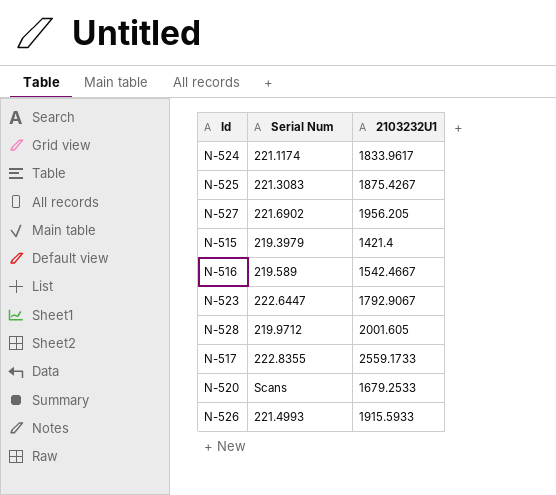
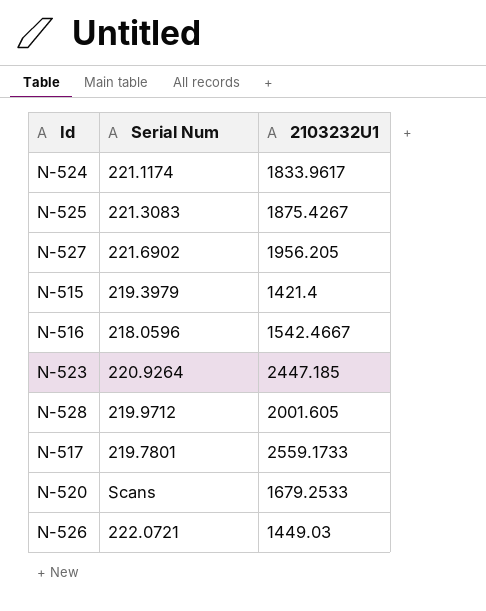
N-516 | Serial Num: 219.589 -> 218.0596
N-523 | Serial Num: 222.6447 -> 220.9264
N-523 | 2103232U1: 1792.9067 -> 2447.185
N-517 | Serial Num: 222.8355 -> 219.7801
N-526 | Serial Num: 221.4993 -> 222.0721
N-526 | 2103232U1: 1915.5933 -> 1449.03

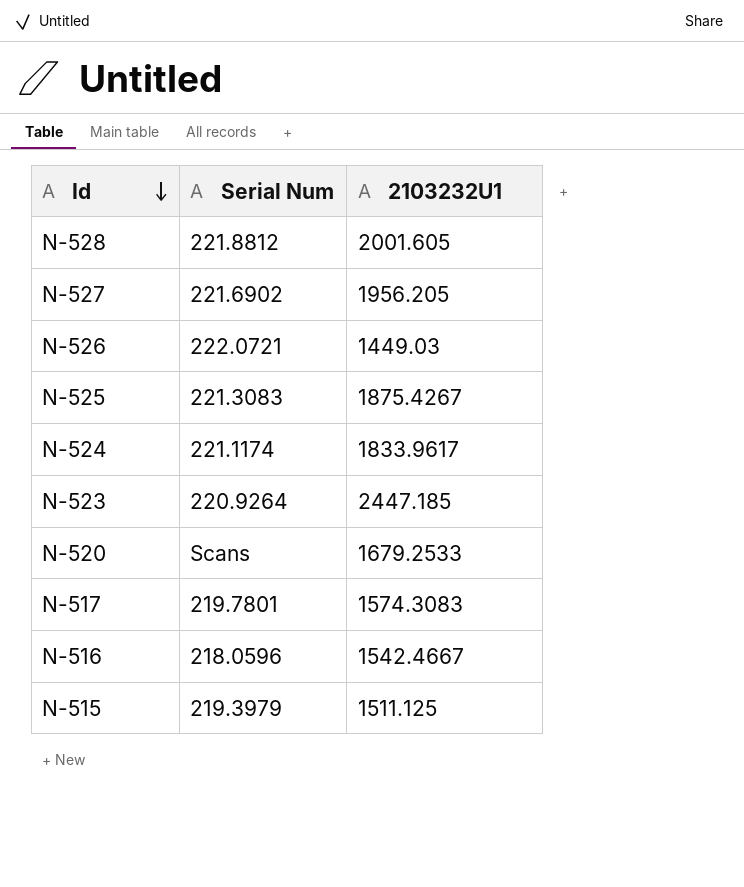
row order: none -> Id descending
N-528 | Serial Num: 219.9712 -> 221.8812
N-517 | 2103232U1: 2559.1733 -> 1574.3083
N-515 | 2103232U1: 1421.4 -> 1511.125

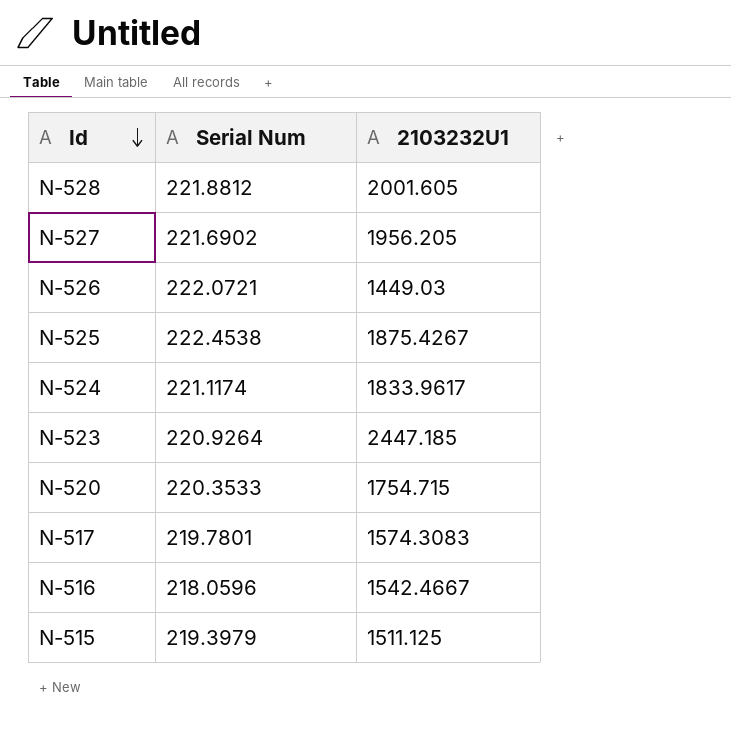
N-525 | Serial Num: 221.3083 -> 222.4538
N-520 | Serial Num: Scans -> 220.3533
N-520 | 2103232U1: 1679.2533 -> 1754.715

